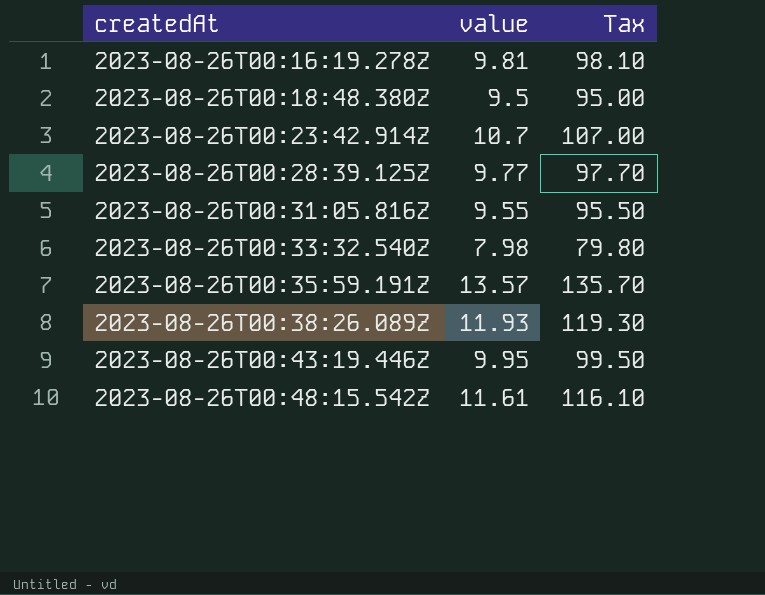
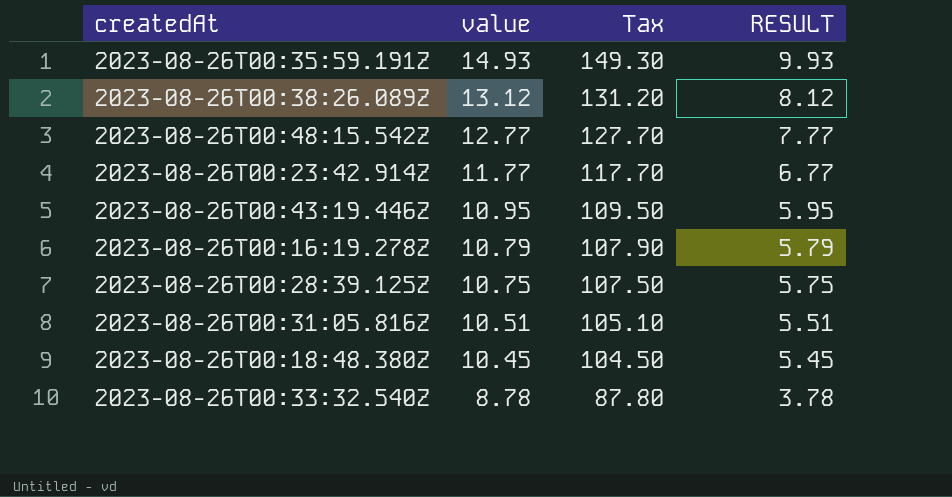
row order: createdAt ascending -> value descending
column RESULT | formula: none -> [value] - 5
2023-08-26T00:35:59.191Z | value: 13.57 -> 14.93
2023-08-26T00:35:59.191Z | Tax: 135.70 -> 149.30
2023-08-26T00:38:26.089Z | value: 11.93 -> 13.12
2023-08-26T00:38:26.089Z | Tax: 119.30 -> 131.20
2023-08-26T00:48:15.542Z | value: 11.61 -> 12.77
2023-08-26T00:48:15.542Z | Tax: 116.10 -> 127.70
2023-08-26T00:23:42.914Z | value: 10.7 -> 11.77
2023-08-26T00:23:42.914Z | Tax: 107.00 -> 117.70
2023-08-26T00:43:19.446Z | value: 9.95 -> 10.95
2023-08-26T00:43:19.446Z | Tax: 99.50 -> 109.50
2023-08-26T00:16:19.278Z | value: 9.81 -> 10.79
2023-08-26T00:16:19.278Z | Tax: 98.10 -> 107.90
2023-08-26T00:28:39.125Z | value: 9.77 -> 10.75
2023-08-26T00:28:39.125Z | Tax: 97.70 -> 107.50
2023-08-26T00:31:05.816Z | value: 9.55 -> 10.51
2023-08-26T00:31:05.816Z | Tax: 95.50 -> 105.10
2023-08-26T00:18:48.380Z | value: 9.5 -> 10.45
2023-08-26T00:18:48.380Z | Tax: 95.00 -> 104.50
2023-08-26T00:33:32.540Z | value: 7.98 -> 8.78
2023-08-26T00:33:32.540Z | Tax: 79.80 -> 87.80

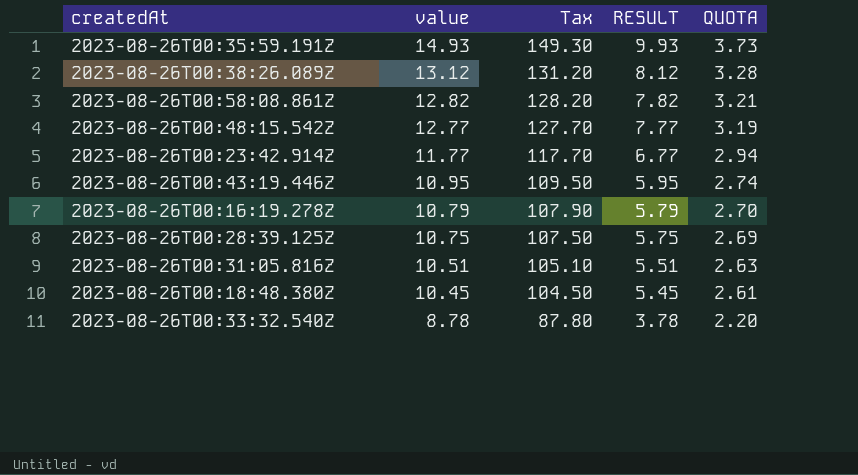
column QUOTA | formula: none -> [value] * 0.25
row 2023-08-26T00:58:08.861Z: none -> 12.82 | 128.20 | 7.82 | 3.21

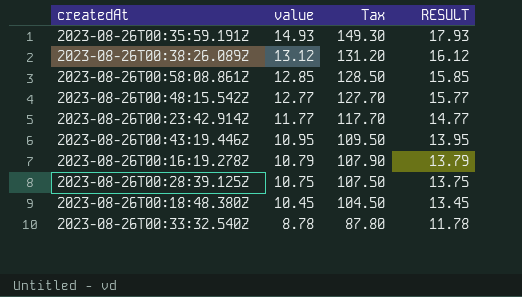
column QUOTA | formula: [value] * 0.25 -> none
column RESULT | formula: [value] - 5 -> [value] + 3
row 2023-08-26T00:31:05.816Z: 10.51 | 105.10 | 5.51 | 2.63 -> none
2023-08-26T00:58:08.861Z | value: 12.82 -> 12.85
2023-08-26T00:58:08.861Z | Tax: 128.20 -> 128.50

